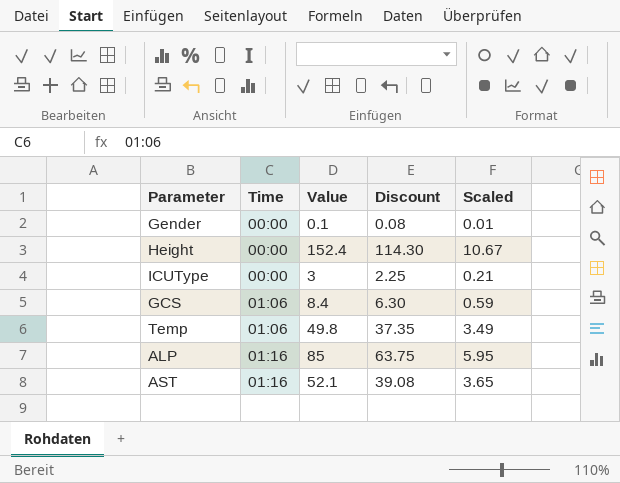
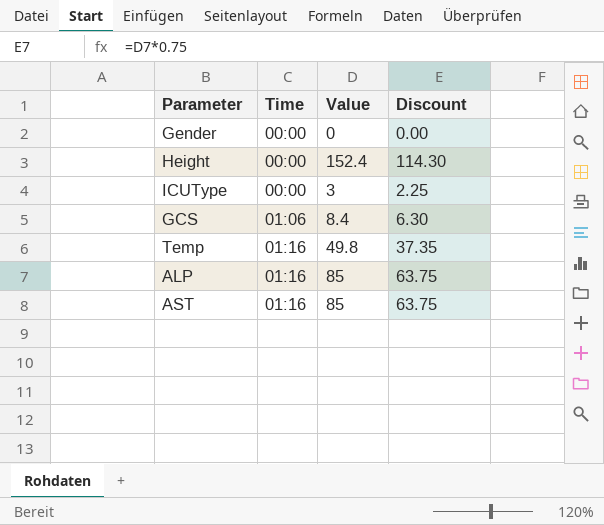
column Scaled | formula: [Value] * 0.07 -> none
Gender | Value: 0.1 -> 0
Gender | Discount: 0.08 -> 0.00
Temp | Time: 01:06 -> 01:16
AST | Value: 52.1 -> 85
AST | Discount: 39.08 -> 63.75

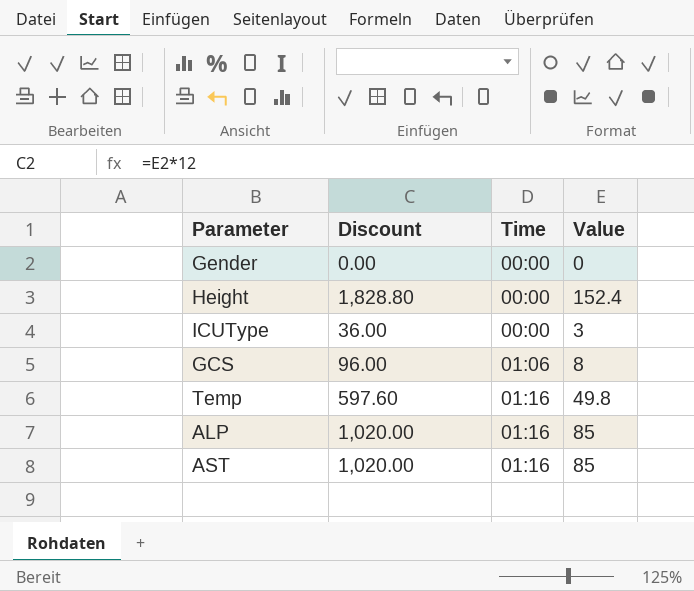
column Discount | formula: [Value] * 0.75 -> [Value] * 12
column Discount | position: 4 -> 2
GCS | Value: 8.4 -> 8

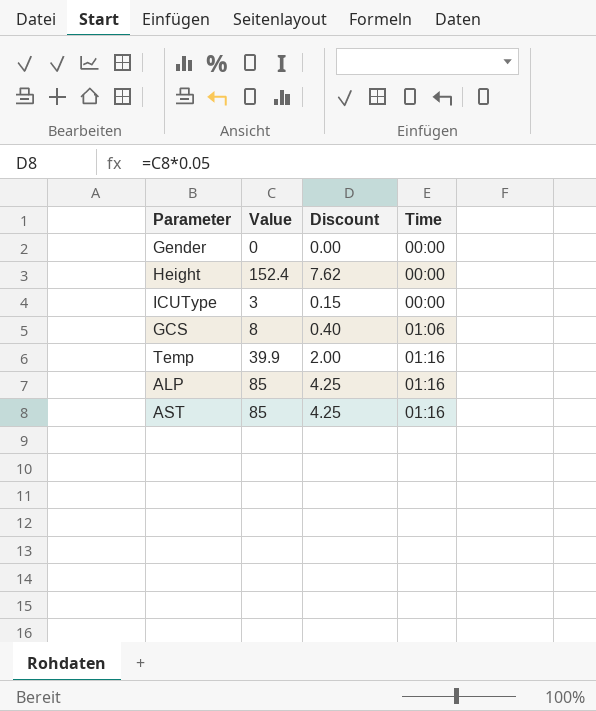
column Value | position: 4 -> 2
column Discount | formula: [Value] * 12 -> [Value] * 0.05
Temp | Value: 49.8 -> 39.9

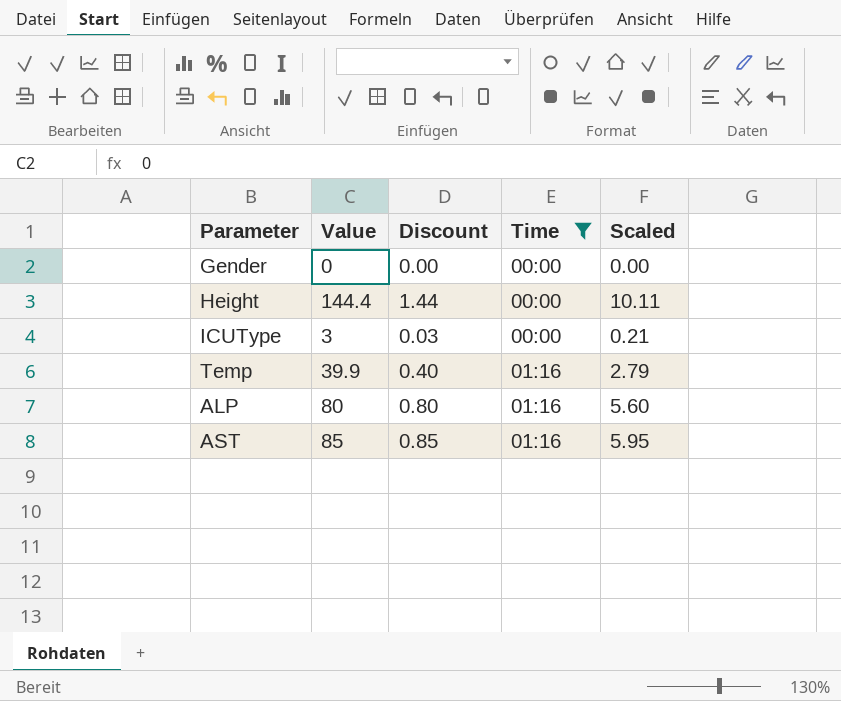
filter: none -> Time != 01:06
column Discount | formula: [Value] * 0.05 -> [Value] * 0.01
column Scaled | formula: none -> [Value] * 0.07
Height | Value: 152.4 -> 144.4
ALP | Value: 85 -> 80

